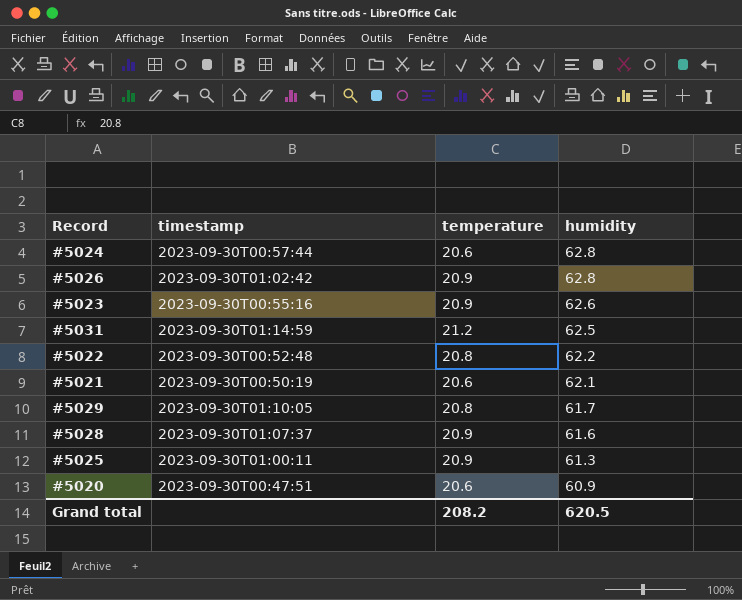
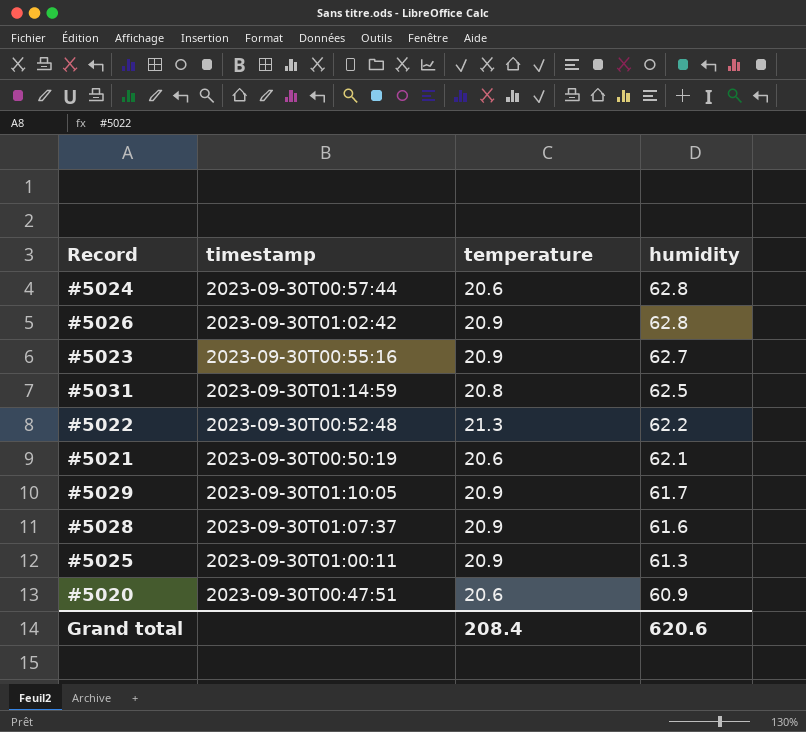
#5023 | humidity: 62.6 -> 62.7
#5031 | temperature: 21.2 -> 20.8
#5022 | temperature: 20.8 -> 21.3
#5029 | temperature: 20.8 -> 20.9
Grand total | temperature: 208.2 -> 208.4
Grand total | humidity: 620.5 -> 620.6

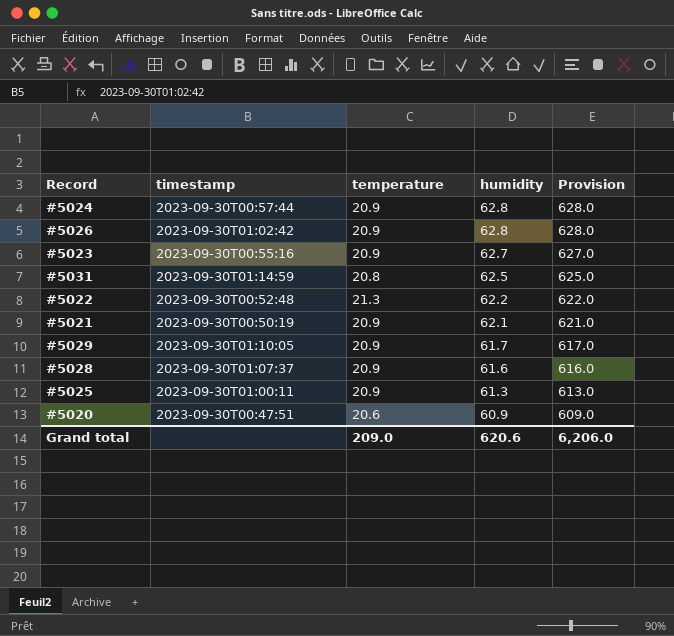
column Provision | formula: none -> [humidity] * 10
#5024 | temperature: 20.6 -> 20.9
#5021 | temperature: 20.6 -> 20.9
Grand total | temperature: 208.4 -> 209.0

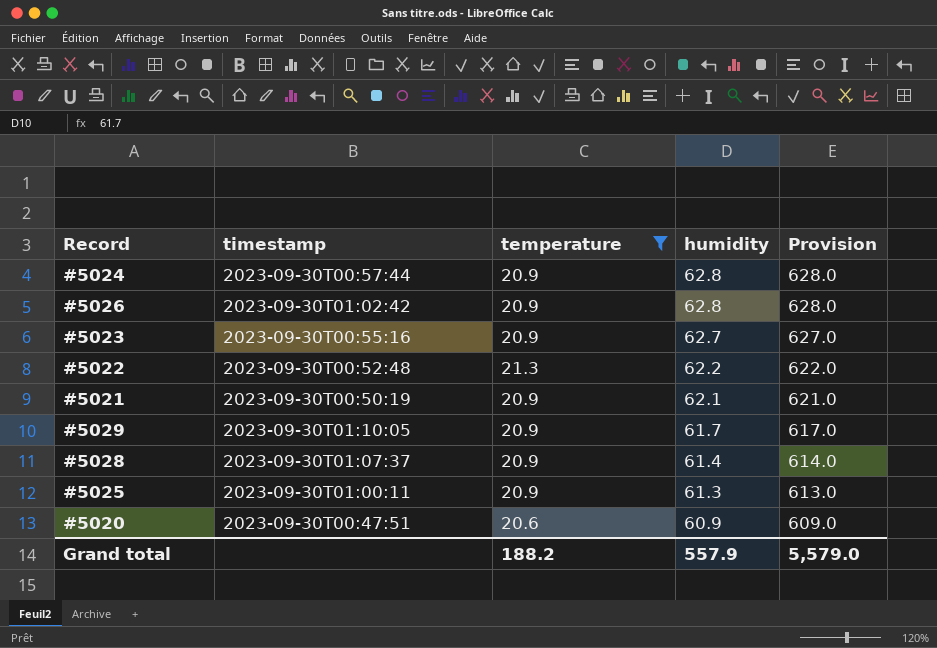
filter: none -> temperature != 20.8
#5028 | humidity: 61.6 -> 61.4
#5028 | Provision: 616.0 -> 614.0
Grand total | temperature: 209.0 -> 188.2
Grand total | humidity: 620.6 -> 557.9
Grand total | Provision: 6,206.0 -> 5,579.0

